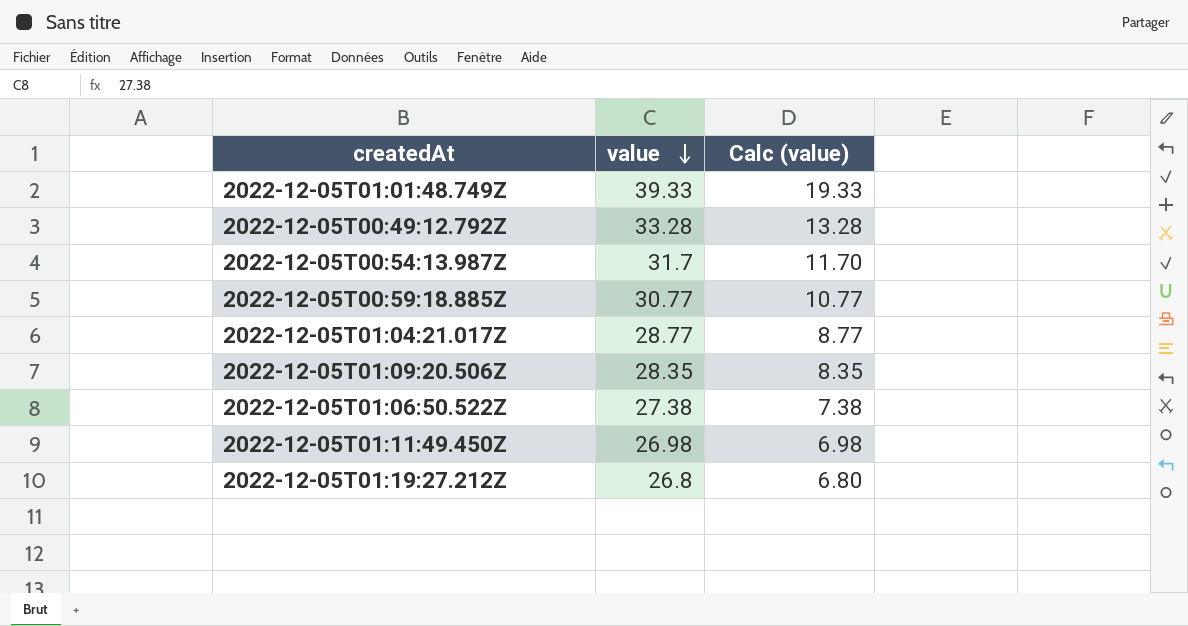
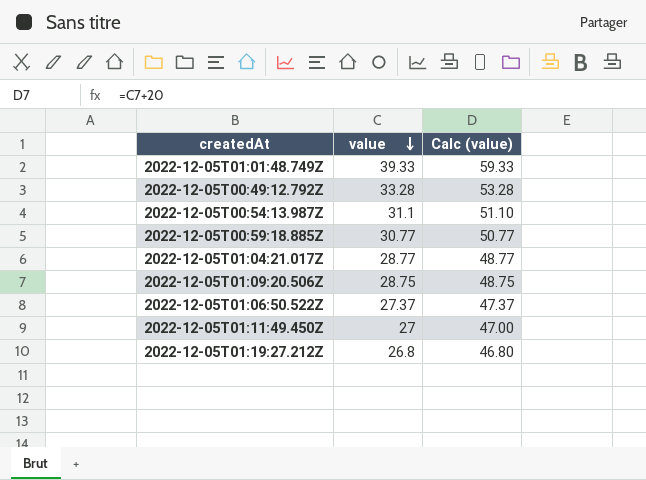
column Calc (value) | formula: [value] - 20 -> [value] + 20
2022-12-05T00:54:13.987Z | value: 31.7 -> 31.1
2022-12-05T01:09:20.506Z | value: 28.35 -> 28.75
2022-12-05T01:06:50.522Z | value: 27.38 -> 27.37
2022-12-05T01:11:49.450Z | value: 26.98 -> 27

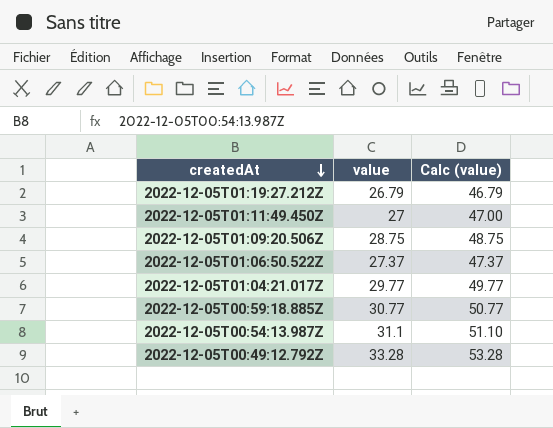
row order: value descending -> createdAt descending
row 2022-12-05T01:01:48.749Z: 39.33 | 59.33 -> none
2022-12-05T01:19:27.212Z | value: 26.8 -> 26.79
2022-12-05T01:19:27.212Z | Calc (value): 46.80 -> 46.79
2022-12-05T01:04:21.017Z | value: 28.77 -> 29.77
2022-12-05T01:04:21.017Z | Calc (value): 48.77 -> 49.77

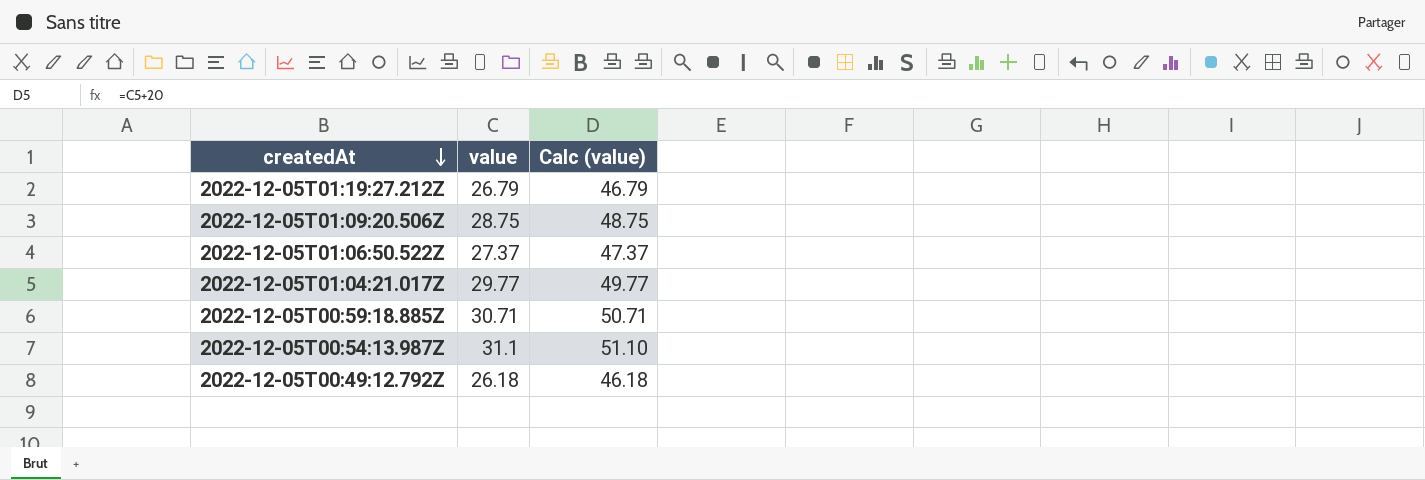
row 2022-12-05T01:11:49.450Z: 27 | 47.00 -> none
2022-12-05T00:59:18.885Z | value: 30.77 -> 30.71
2022-12-05T00:59:18.885Z | Calc (value): 50.77 -> 50.71
2022-12-05T00:49:12.792Z | value: 33.28 -> 26.18
2022-12-05T00:49:12.792Z | Calc (value): 53.28 -> 46.18

